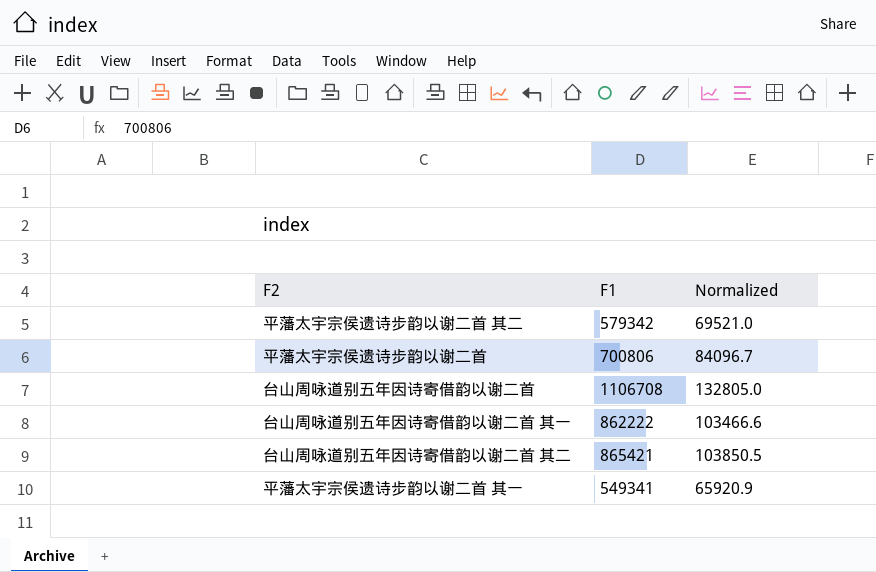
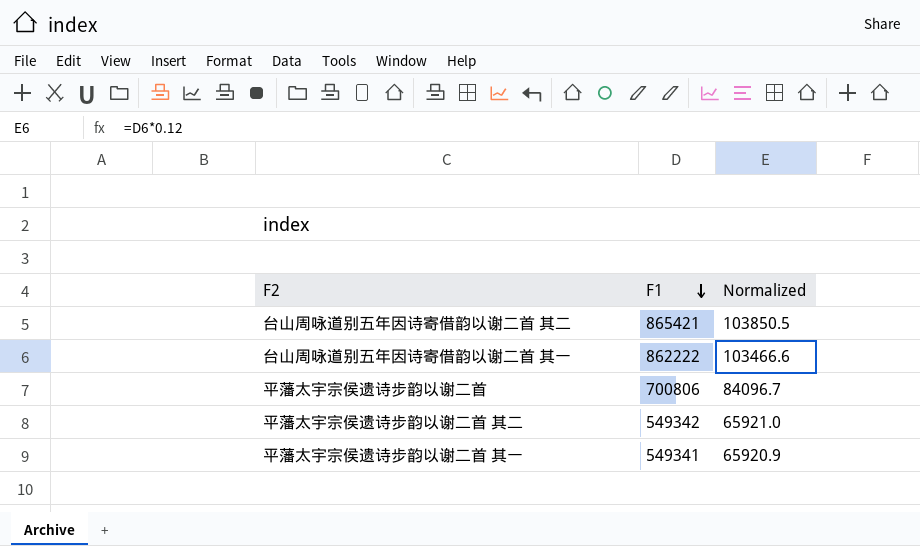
row order: none -> F1 descending
row 台山周咏道别五年因诗寄借韵以谢二首: 1106708 | 132805.0 -> none
平藩太宇宗侯遗诗步韵以谢二首 其二 | F1: 579342 -> 549342
平藩太宇宗侯遗诗步韵以谢二首 其二 | Normalized: 69521.0 -> 65921.0

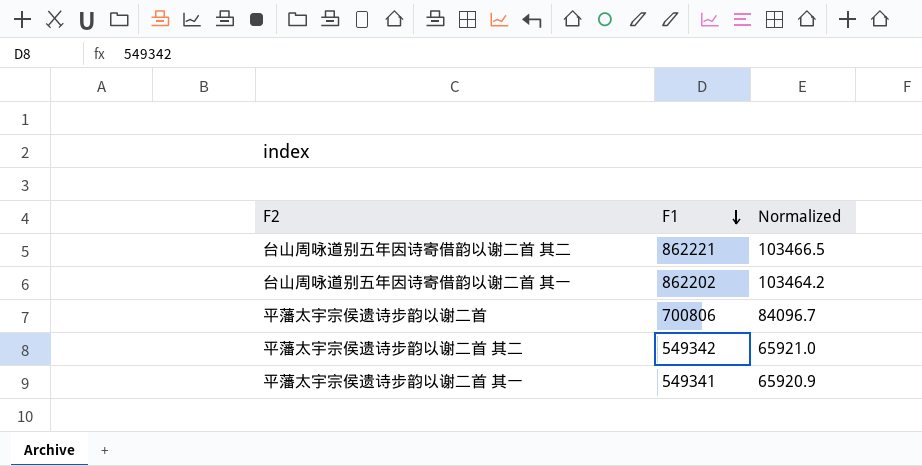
台山周咏道别五年因诗寄借韵以谢二首 其二 | F1: 865421 -> 862221
台山周咏道别五年因诗寄借韵以谢二首 其二 | Normalized: 103850.5 -> 103466.5
台山周咏道别五年因诗寄借韵以谢二首 其一 | F1: 862222 -> 862202
台山周咏道别五年因诗寄借韵以谢二首 其一 | Normalized: 103466.6 -> 103464.2

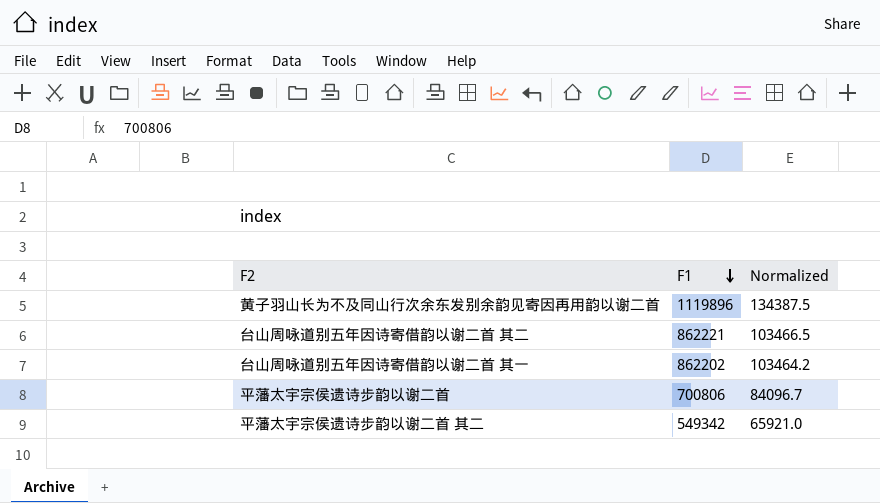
row 平藩太宇宗侯遗诗步韵以谢二首 其一: 549341 | 65920.9 -> none
row 黄子羽山长为不及同山行次余东发别余韵见寄因再用韵以谢二首: none -> 1119896 | 134387.5

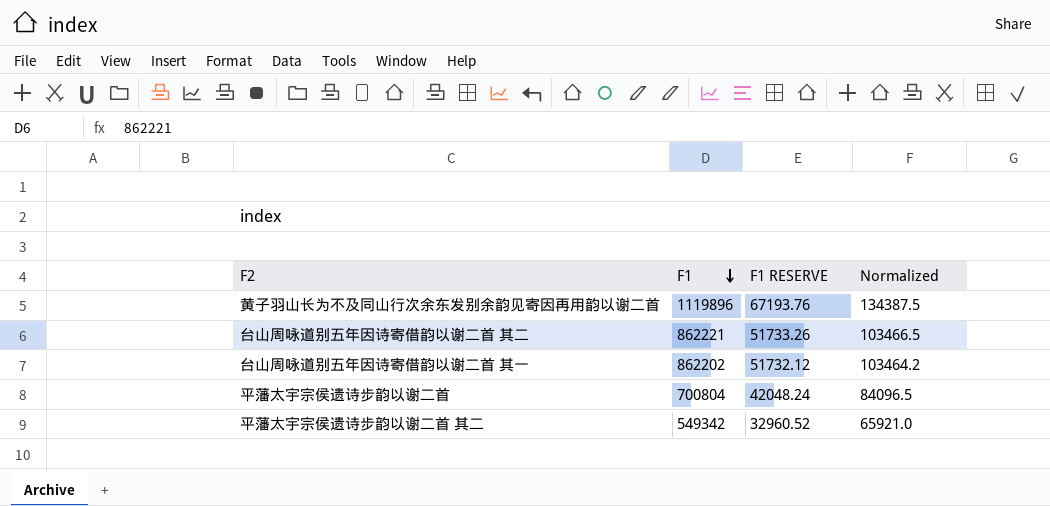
column F1 RESERVE | formula: none -> [F1] * 0.06
平藩太宇宗侯遗诗步韵以谢二首 | F1: 700806 -> 700804
平藩太宇宗侯遗诗步韵以谢二首 | Normalized: 84096.7 -> 84096.5

